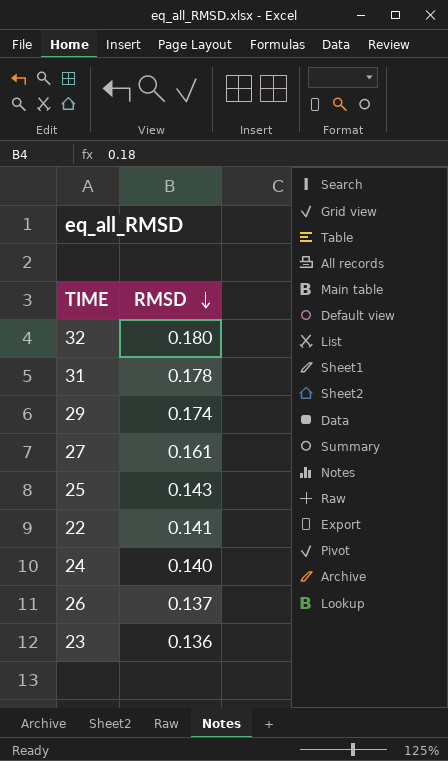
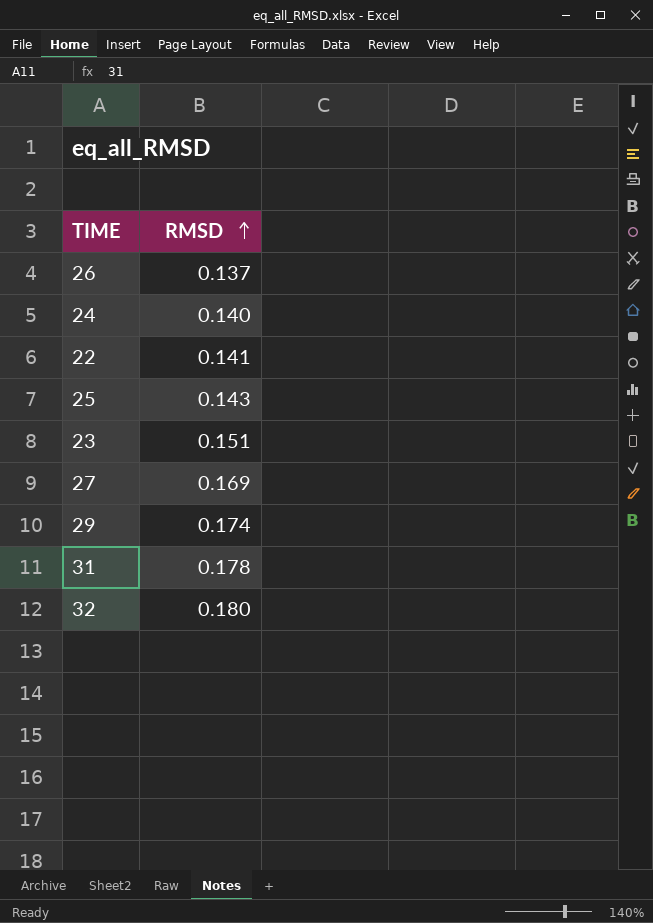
row order: RMSD descending -> RMSD ascending
23 | RMSD: 0.136 -> 0.151
27 | RMSD: 0.161 -> 0.169

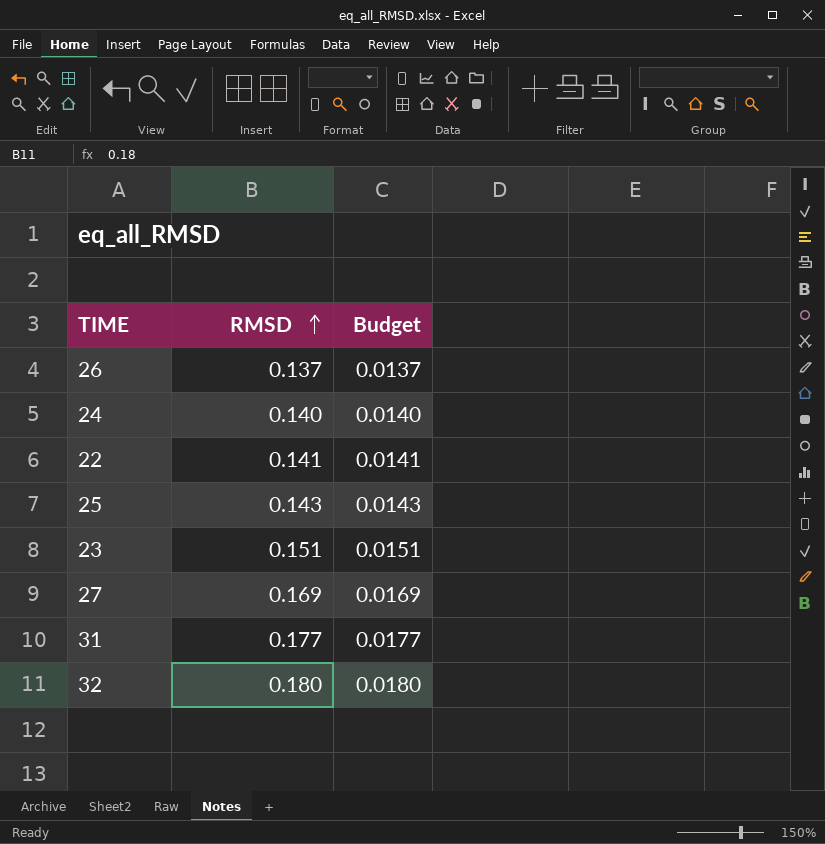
column Budget | formula: none -> [RMSD] * 0.1
row 29: 0.174 -> none
31 | RMSD: 0.178 -> 0.177

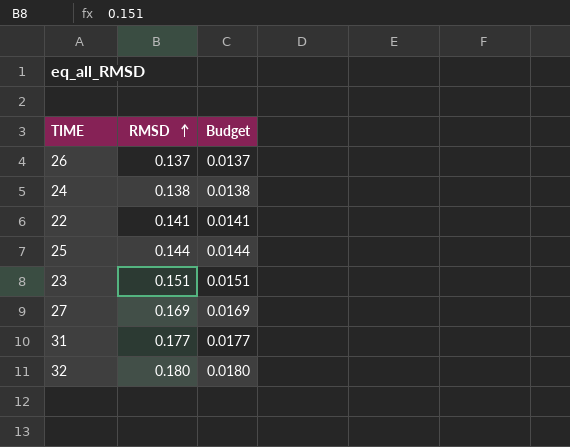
24 | RMSD: 0.140 -> 0.138
24 | Budget: 0.0140 -> 0.0138
25 | RMSD: 0.143 -> 0.144
25 | Budget: 0.0143 -> 0.0144

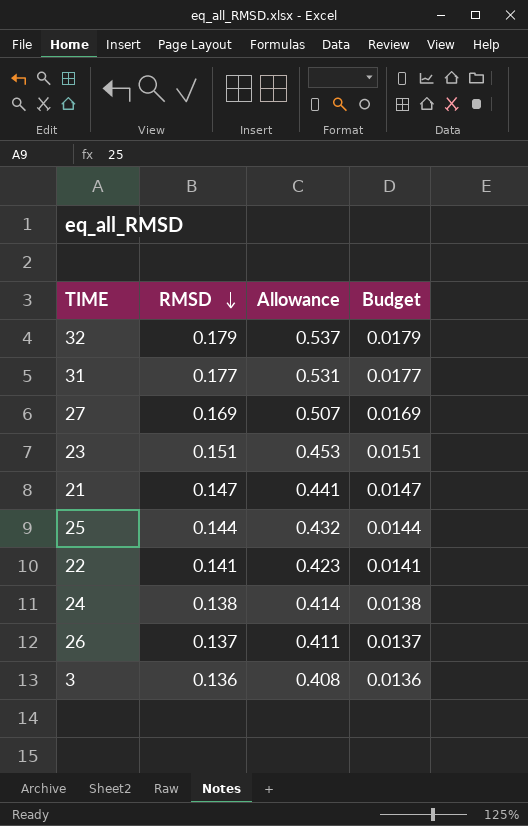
row order: RMSD ascending -> RMSD descending
column Allowance | formula: none -> [RMSD] * 3
32 | RMSD: 0.180 -> 0.179
32 | Budget: 0.0180 -> 0.0179
row 21: none -> 0.147 | 0.441 | 0.0147
row 3: none -> 0.136 | 0.408 | 0.0136

